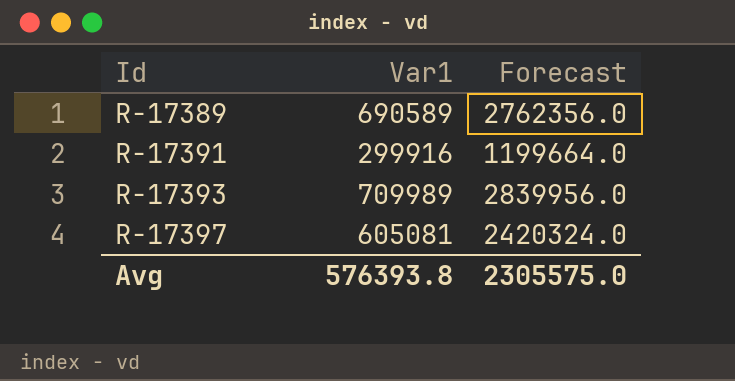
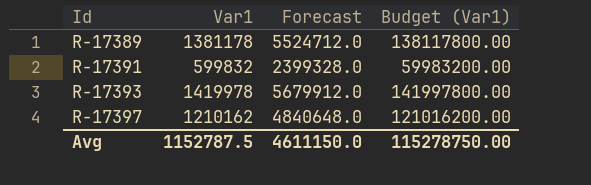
column Budget (Var1) | formula: none -> [Var1] * 100
R-17389 | Var1: 690589 -> 1381178
R-17389 | Forecast: 2762356.0 -> 5524712.0
R-17391 | Var1: 299916 -> 599832
R-17391 | Forecast: 1199664.0 -> 2399328.0
R-17393 | Var1: 709989 -> 1419978
R-17393 | Forecast: 2839956.0 -> 5679912.0
R-17397 | Var1: 605081 -> 1210162
R-17397 | Forecast: 2420324.0 -> 4840648.0
Avg | Var1: 576393.8 -> 1152787.5
Avg | Forecast: 2305575.0 -> 4611150.0

